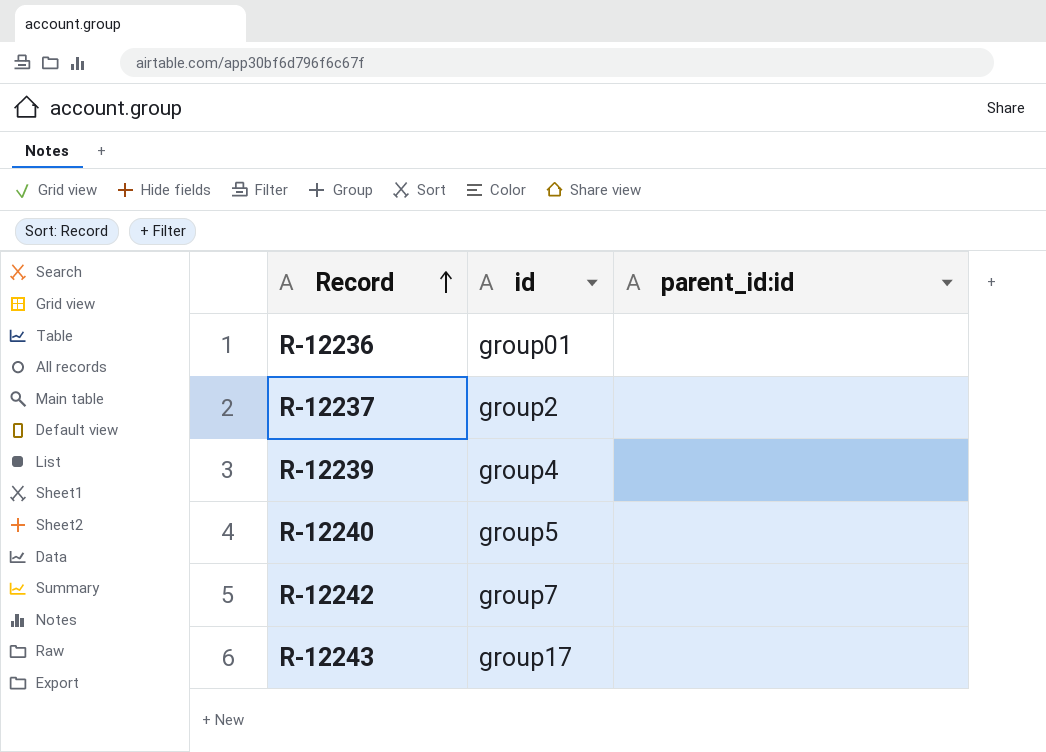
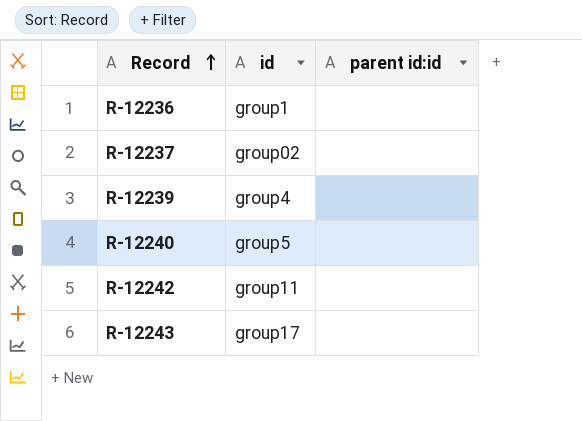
column name: parent_id:id -> parent id:id
R-12236 | id: group01 -> group1
R-12237 | id: group2 -> group02
R-12242 | id: group7 -> group11

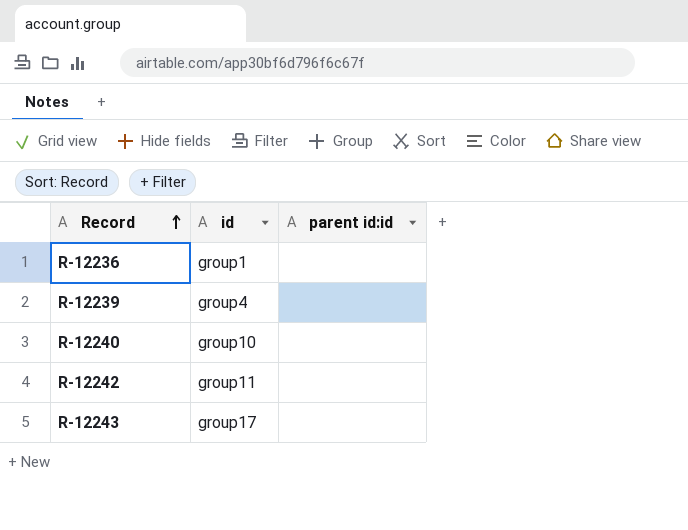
row R-12237: group02 | none -> none
R-12240 | id: group5 -> group10

